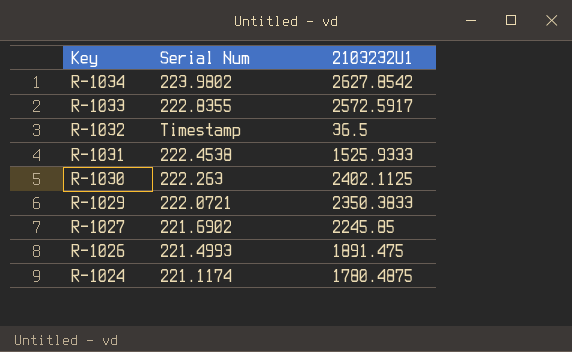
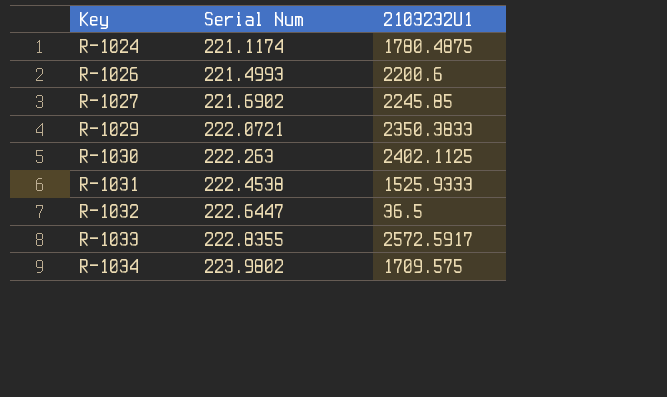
row order: Key descending -> Key ascending
R-1026 | 2103232U1: 1891.475 -> 2200.6
R-1032 | Serial Num: Timestamp -> 222.6447
R-1034 | 2103232U1: 2627.8542 -> 1709.575

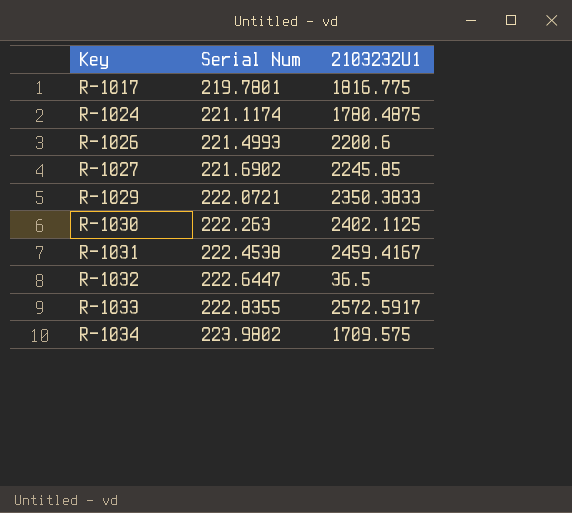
row R-1017: none -> 219.7801 | 1816.775
R-1031 | 2103232U1: 1525.9333 -> 2459.4167

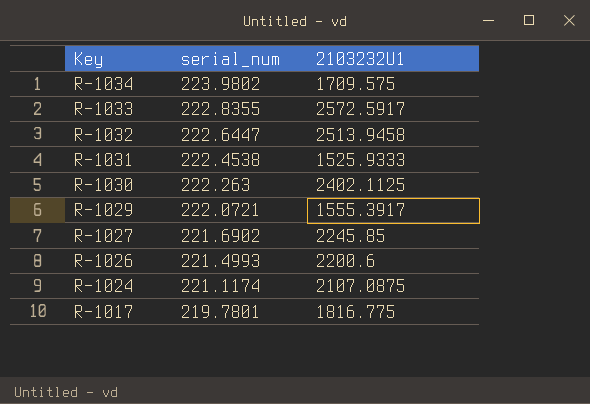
row order: Key ascending -> Key descending
column name: Serial Num -> serial_num
R-1032 | 2103232U1: 36.5 -> 2513.9458
R-1031 | 2103232U1: 2459.4167 -> 1525.9333
R-1029 | 2103232U1: 2350.3833 -> 1555.3917
R-1024 | 2103232U1: 1780.4875 -> 2107.0875

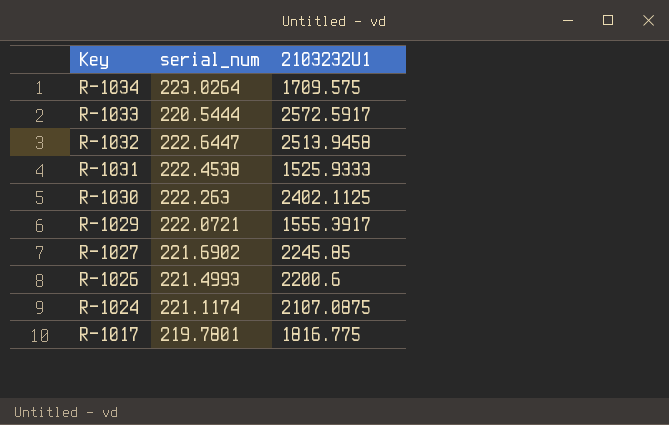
R-1034 | serial_num: 223.9802 -> 223.0264
R-1033 | serial_num: 222.8355 -> 220.5444

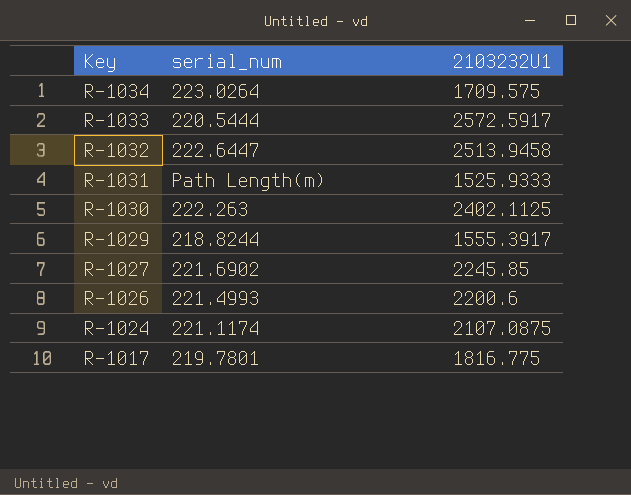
R-1031 | serial_num: 222.4538 -> Path Length(m)
R-1029 | serial_num: 222.0721 -> 218.8244

